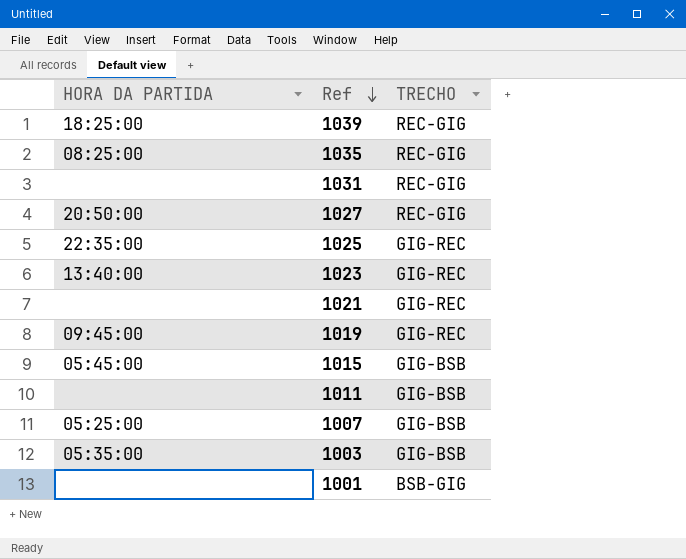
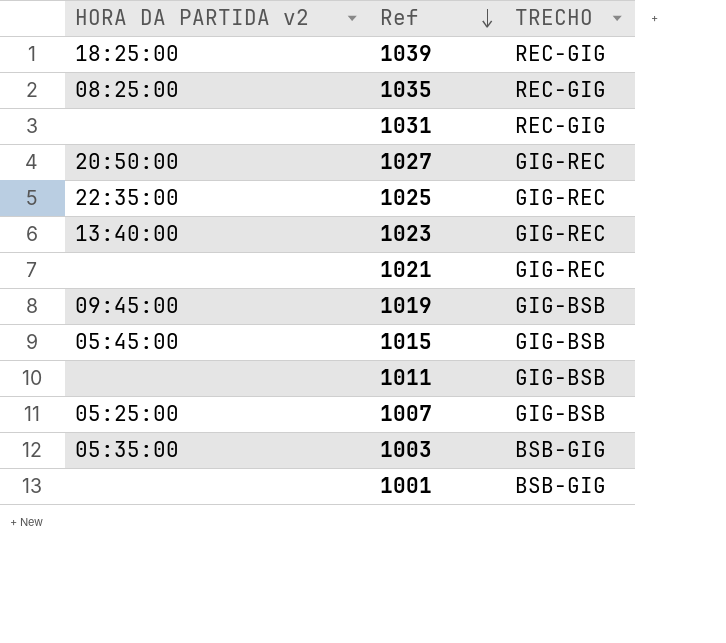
column name: HORA DA PARTIDA -> HORA DA PARTIDA v2
1027 | TRECHO: REC-GIG -> GIG-REC
1019 | TRECHO: GIG-REC -> GIG-BSB
1003 | TRECHO: GIG-BSB -> BSB-GIG

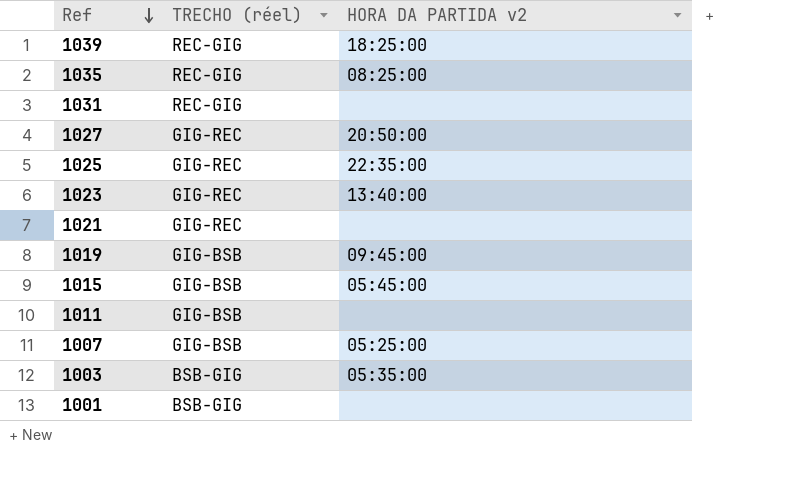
column name: TRECHO -> TRECHO (réel)
column HORA DA PARTIDA v2 | position: 1 -> 3

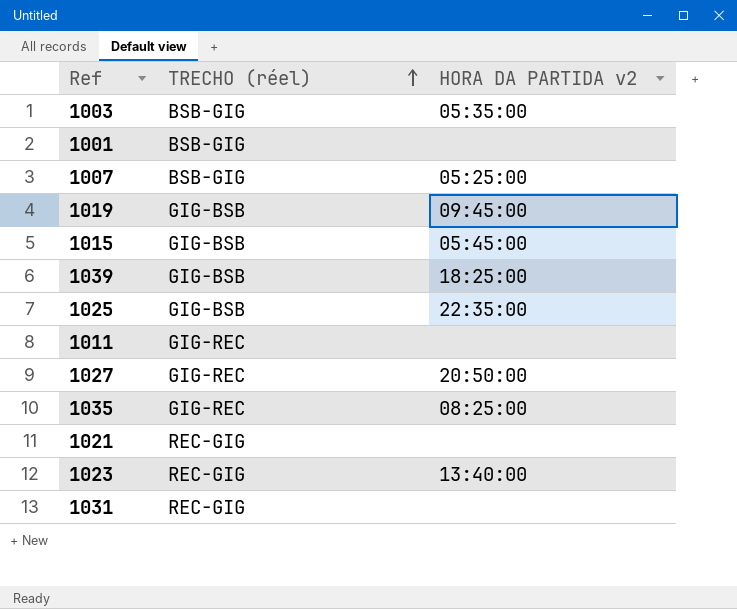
row order: Ref descending -> TRECHO (réel) ascending
1007 | TRECHO (réel): GIG-BSB -> BSB-GIG
1039 | TRECHO (réel): REC-GIG -> GIG-BSB
1025 | TRECHO (réel): GIG-REC -> GIG-BSB
1011 | TRECHO (réel): GIG-BSB -> GIG-REC
1035 | TRECHO (réel): REC-GIG -> GIG-REC
1021 | TRECHO (réel): GIG-REC -> REC-GIG
1023 | TRECHO (réel): GIG-REC -> REC-GIG

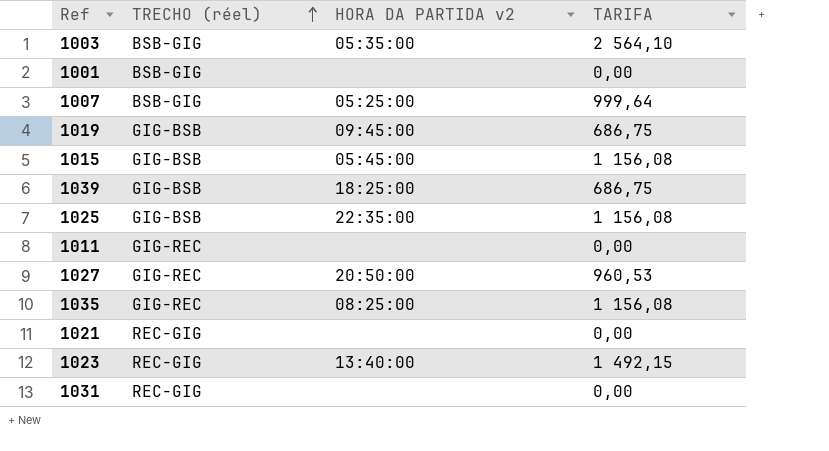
column TARIFA | position: none -> 4

